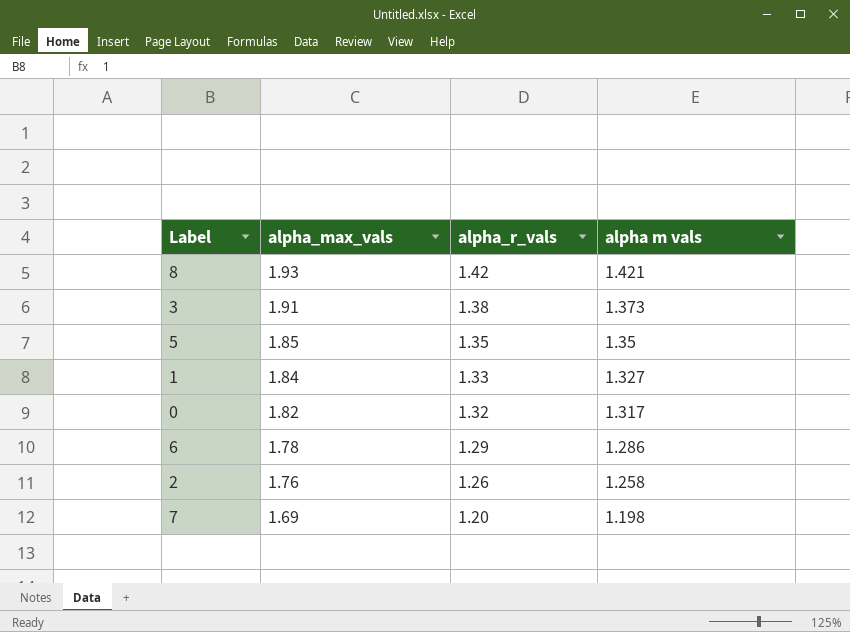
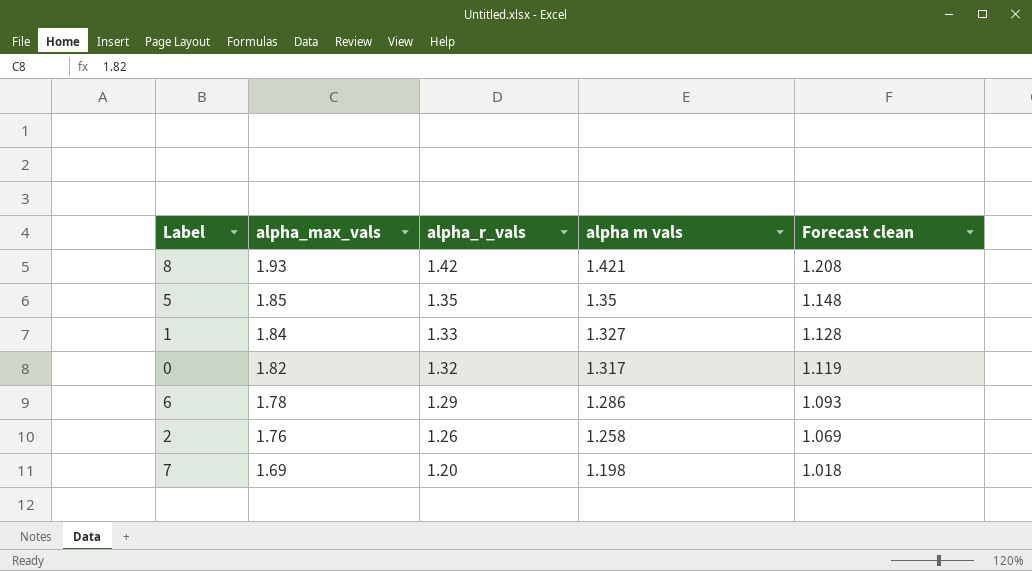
column Forecast clean | formula: none -> [alpha m vals] * 0.85
row 3: 1.91 | 1.38 | 1.373 -> none

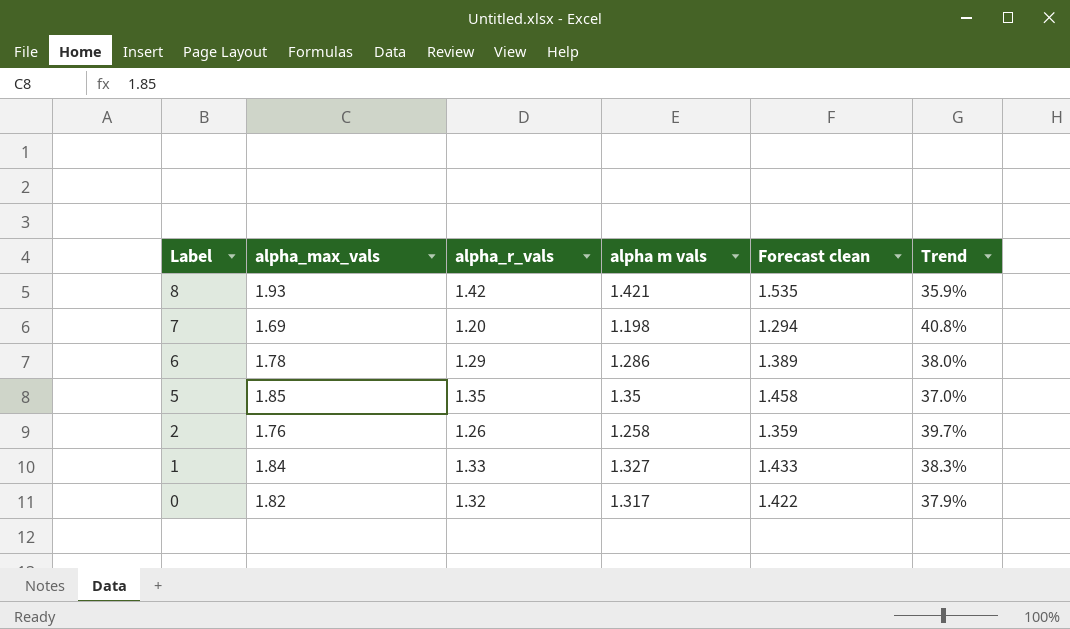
row order: alpha_max_vals descending -> Label descending
column Forecast clean | formula: [alpha m vals] * 0.85 -> [alpha m vals] * 1.08
column Trend | formula: none -> ([alpha_max_vals] - [alpha_r_vals]) / [alpha_r_vals]

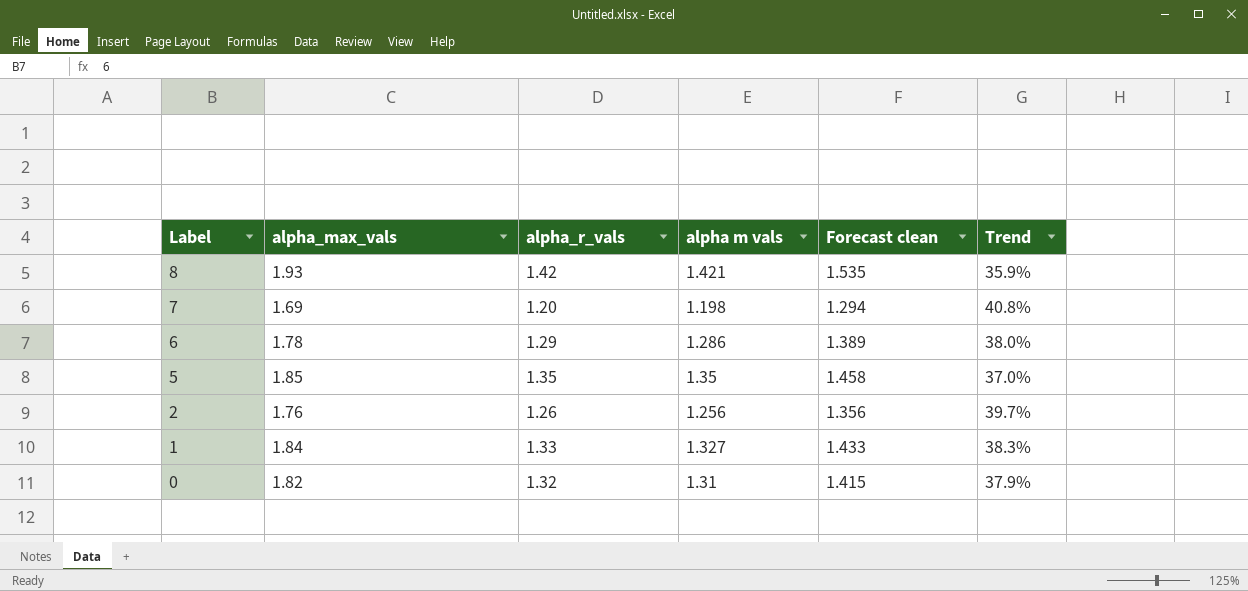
2 | alpha m vals: 1.258 -> 1.256
2 | Forecast clean: 1.359 -> 1.356
0 | alpha m vals: 1.317 -> 1.31
0 | Forecast clean: 1.422 -> 1.415

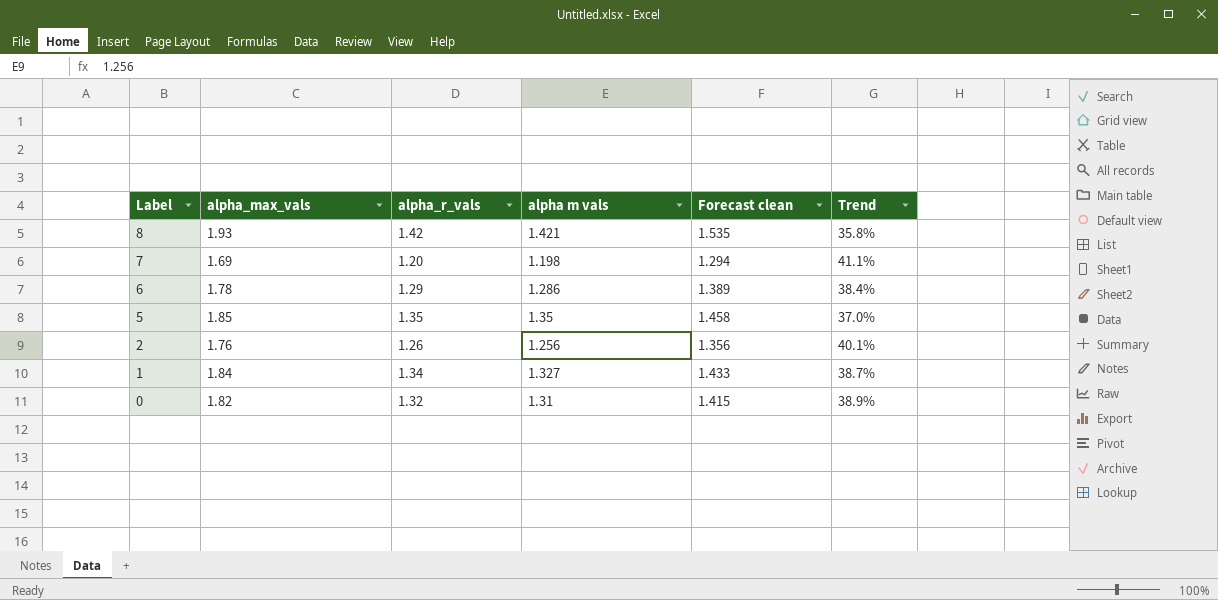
column Trend | formula: ([alpha_max_vals] - [alpha_r_vals]) / [alpha_r_vals] -> ([alpha_max_vals] - [alpha m vals]) / [alpha m vals]
1 | alpha_r_vals: 1.33 -> 1.34

